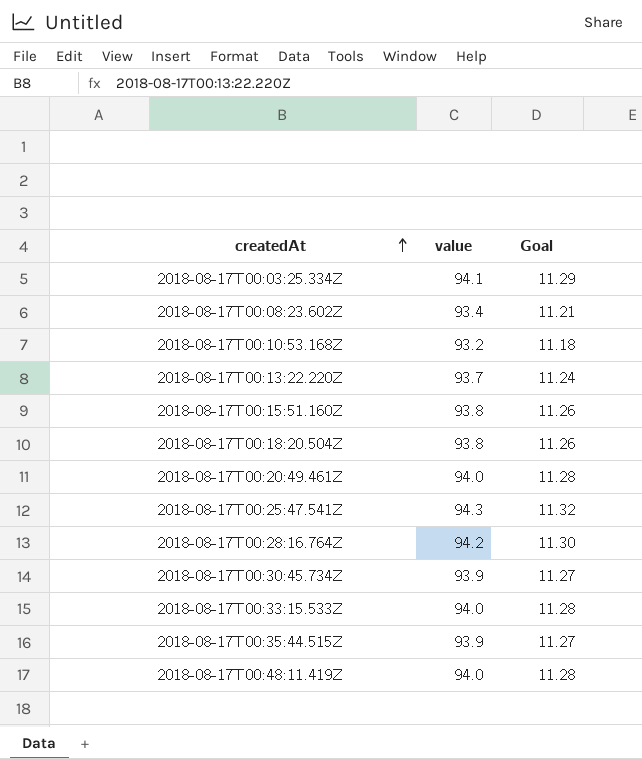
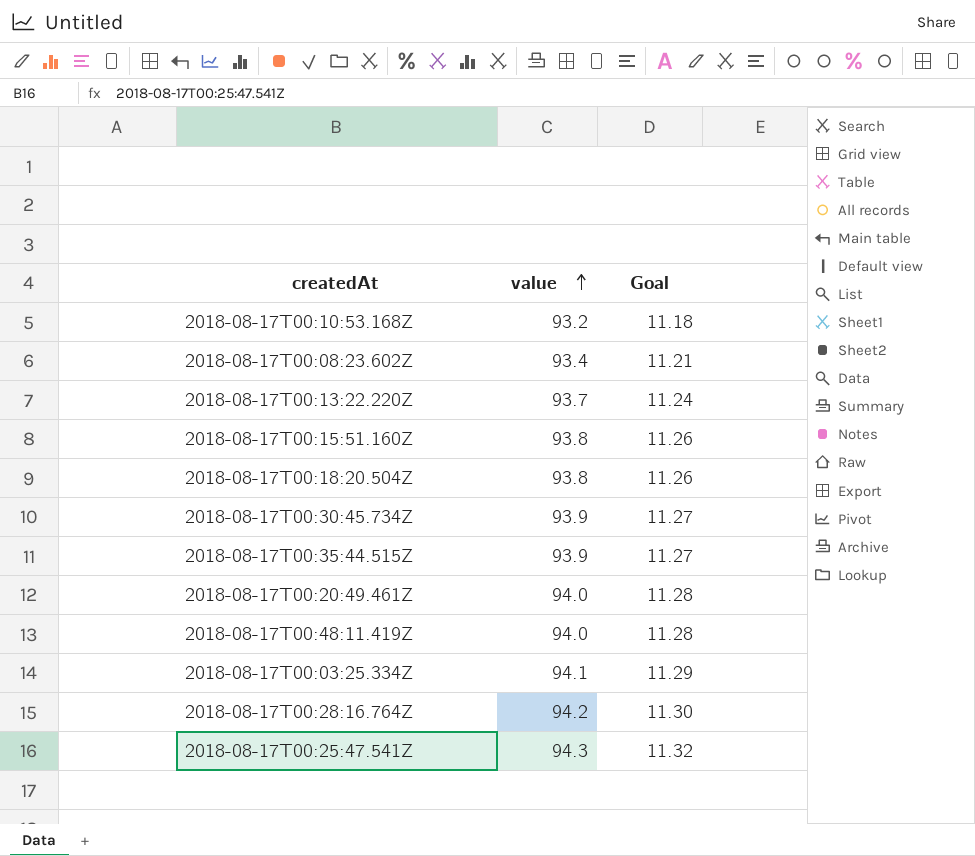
row order: createdAt ascending -> value ascending
row 2018-08-17T00:33:15.533Z: 94.0 | 11.28 -> none

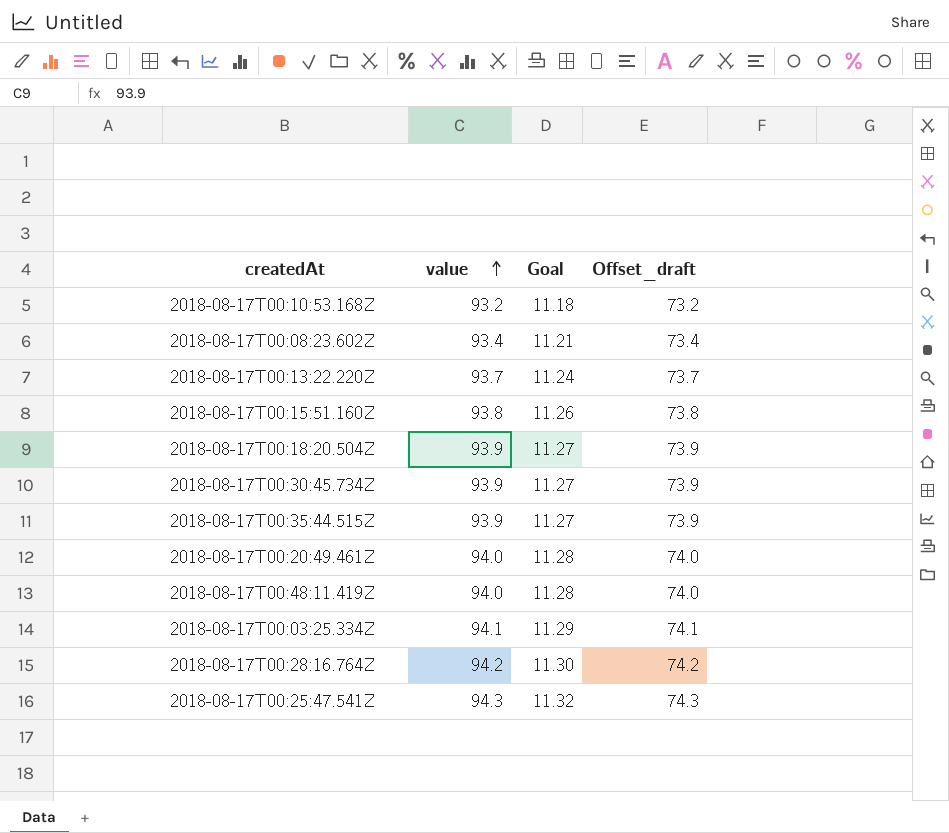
column Offset_draft | formula: none -> [value] - 20
2018-08-17T00:18:20.504Z | value: 93.8 -> 93.9
2018-08-17T00:18:20.504Z | Goal: 11.26 -> 11.27

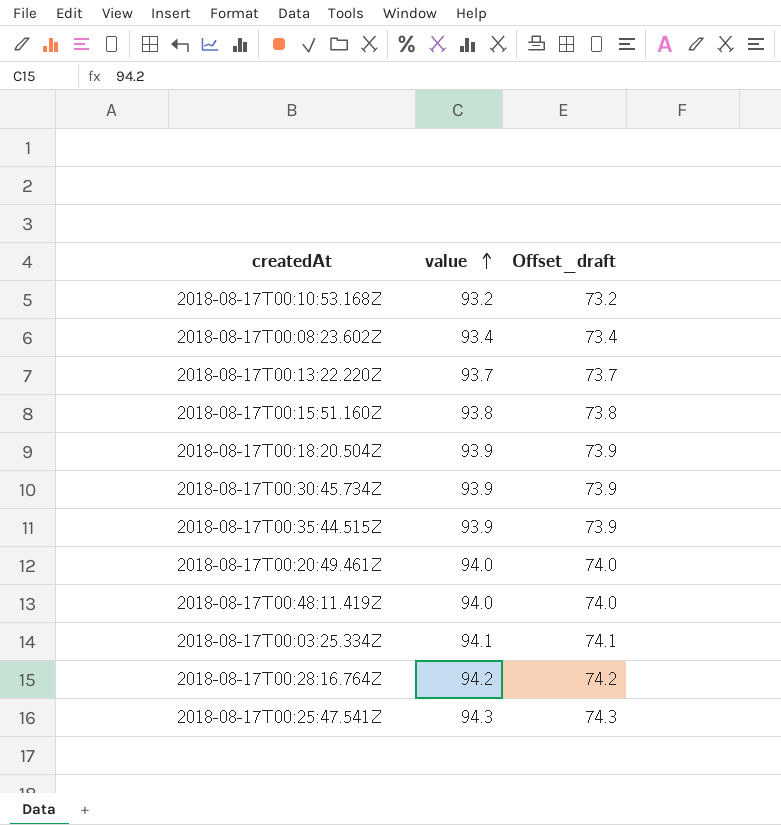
column Goal | formula: [value] * 0.12 -> none

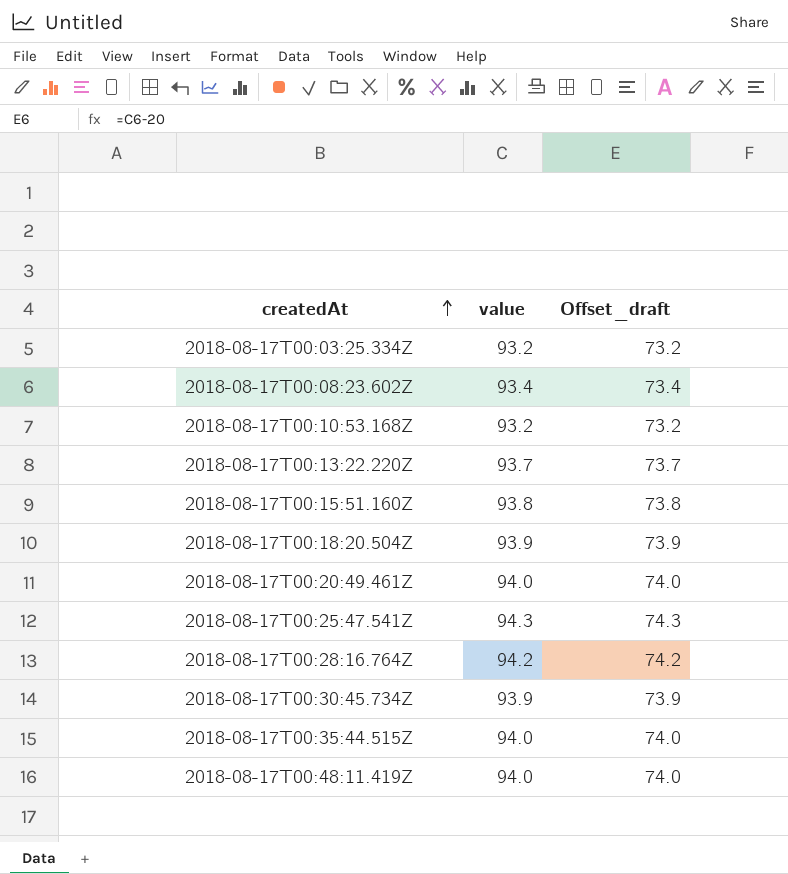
row order: value ascending -> createdAt ascending
2018-08-17T00:03:25.334Z | value: 94.1 -> 93.2
2018-08-17T00:03:25.334Z | Offset_draft: 74.1 -> 73.2
2018-08-17T00:35:44.515Z | value: 93.9 -> 94.0
2018-08-17T00:35:44.515Z | Offset_draft: 73.9 -> 74.0

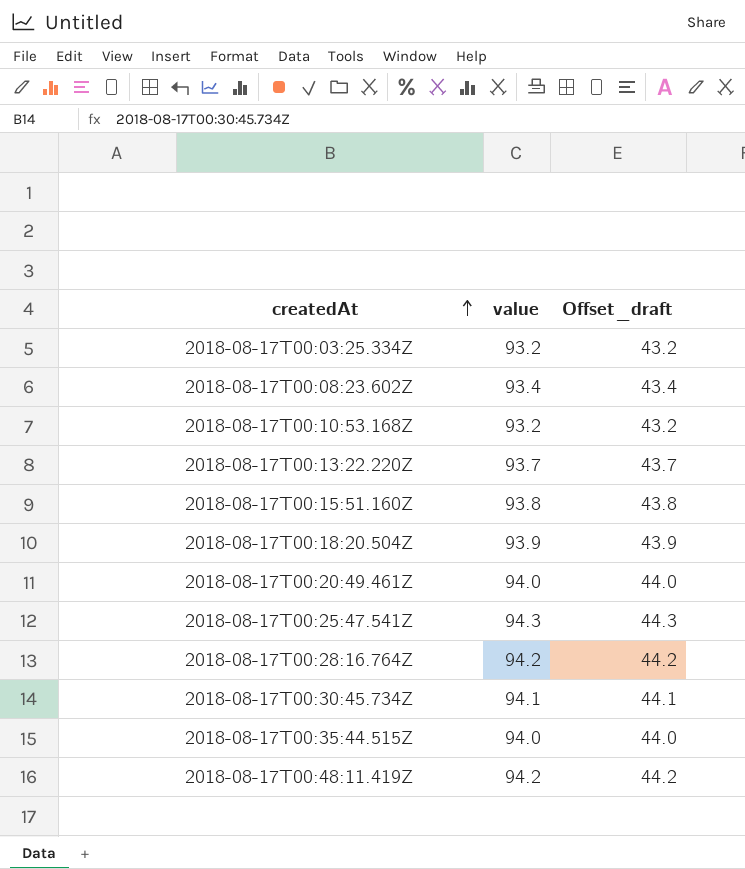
column Offset_draft | formula: [value] - 20 -> [value] - 50
2018-08-17T00:30:45.734Z | value: 93.9 -> 94.1
2018-08-17T00:48:11.419Z | value: 94.0 -> 94.2

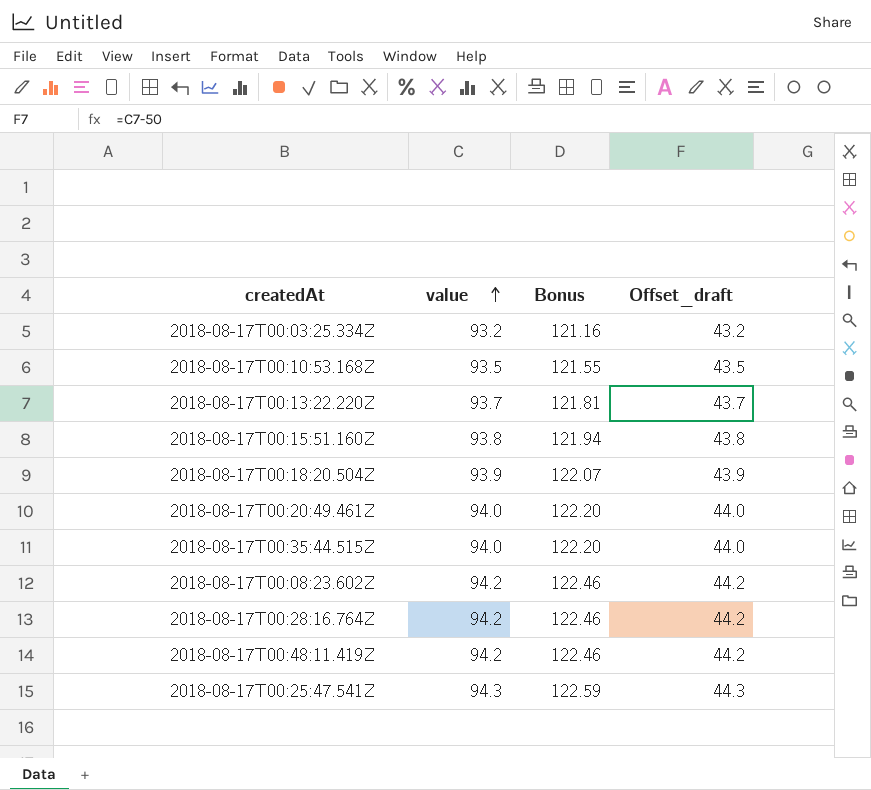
row order: createdAt ascending -> value ascending
column Bonus | formula: none -> [value] * 1.3
row 2018-08-17T00:30:45.734Z: 94.1 | 44.1 -> none
2018-08-17T00:10:53.168Z | value: 93.2 -> 93.5
2018-08-17T00:10:53.168Z | Offset_draft: 43.2 -> 43.5
2018-08-17T00:08:23.602Z | value: 93.4 -> 94.2
2018-08-17T00:08:23.602Z | Offset_draft: 43.4 -> 44.2

